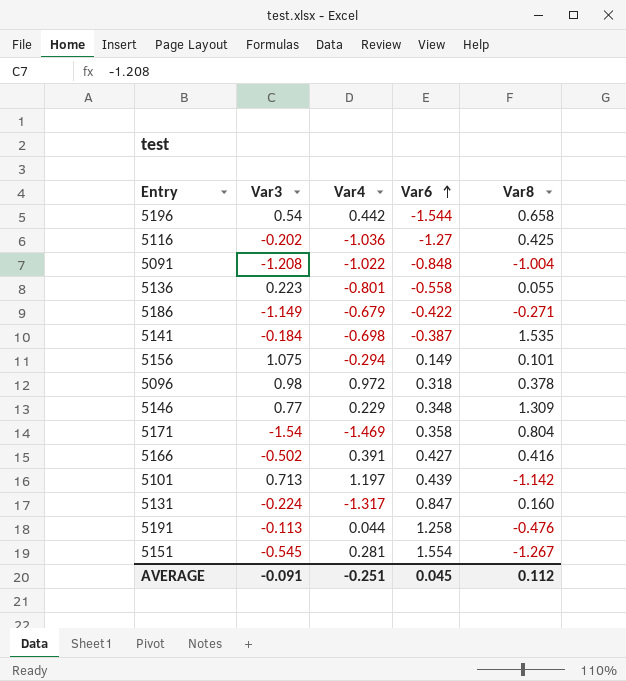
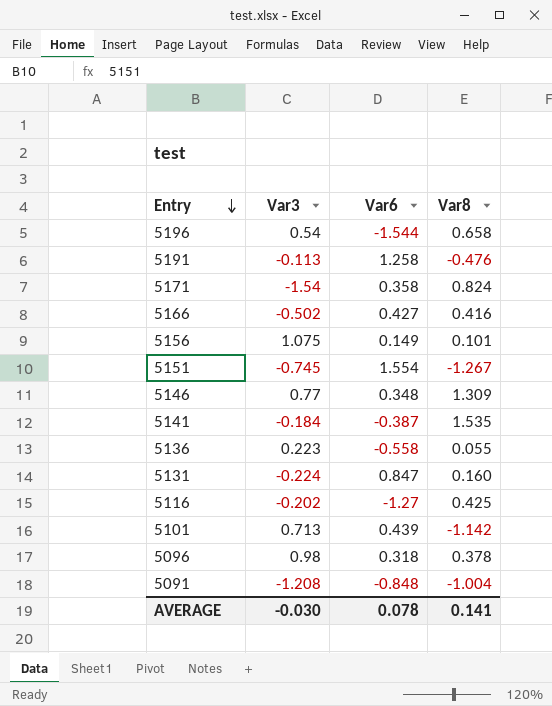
row order: Var6 ascending -> Entry descending
column Var4 | position: 3 -> none
row 5186: -1.149 | -0.679 | -0.422 | -0.271 -> none
5171 | Var8: 0.804 -> 0.824
5151 | Var3: -0.545 -> -0.745
AVERAGE | Var3: -0.091 -> -0.030
AVERAGE | Var6: 0.045 -> 0.078
AVERAGE | Var8: 0.112 -> 0.141

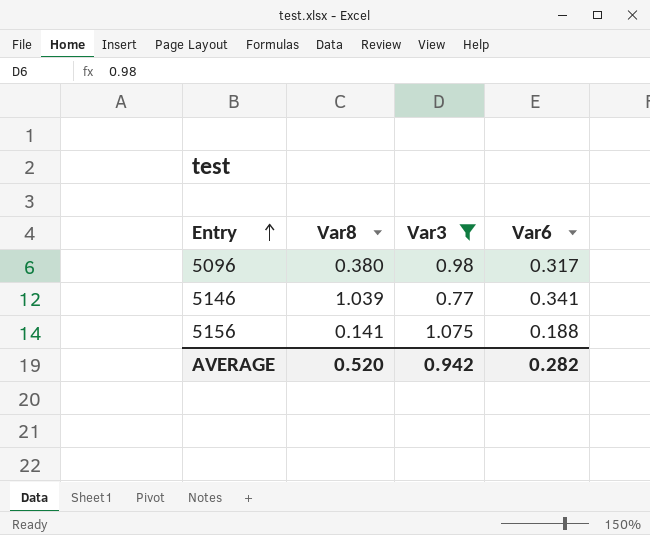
filter: none -> Var3 >= 0.77
row order: Entry descending -> Entry ascending
column Var8 | position: 4 -> 2
5096 | Var8: 0.378 -> 0.380
5096 | Var6: 0.318 -> 0.317
5146 | Var8: 1.309 -> 1.039
5146 | Var6: 0.348 -> 0.341
5156 | Var8: 0.101 -> 0.141
5156 | Var6: 0.149 -> 0.188
AVERAGE | Var8: 0.141 -> 0.520
AVERAGE | Var3: -0.030 -> 0.942
AVERAGE | Var6: 0.078 -> 0.282

